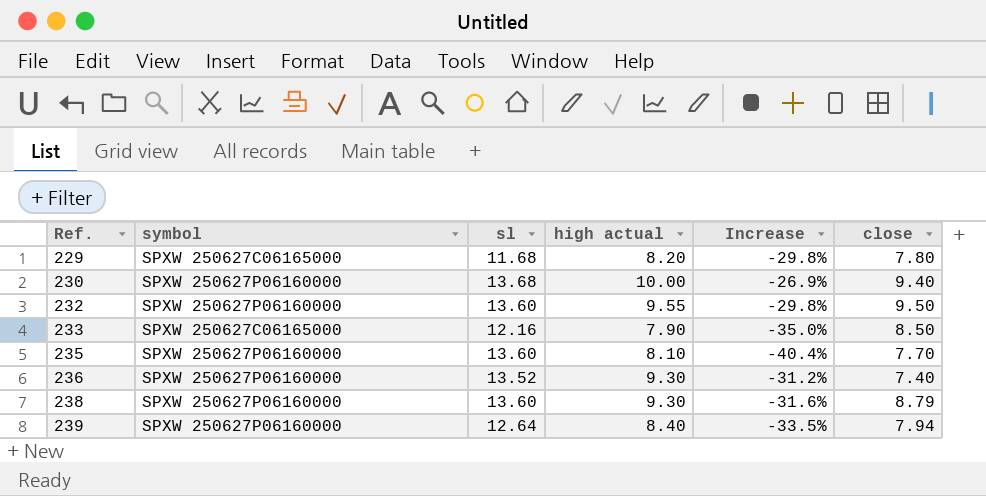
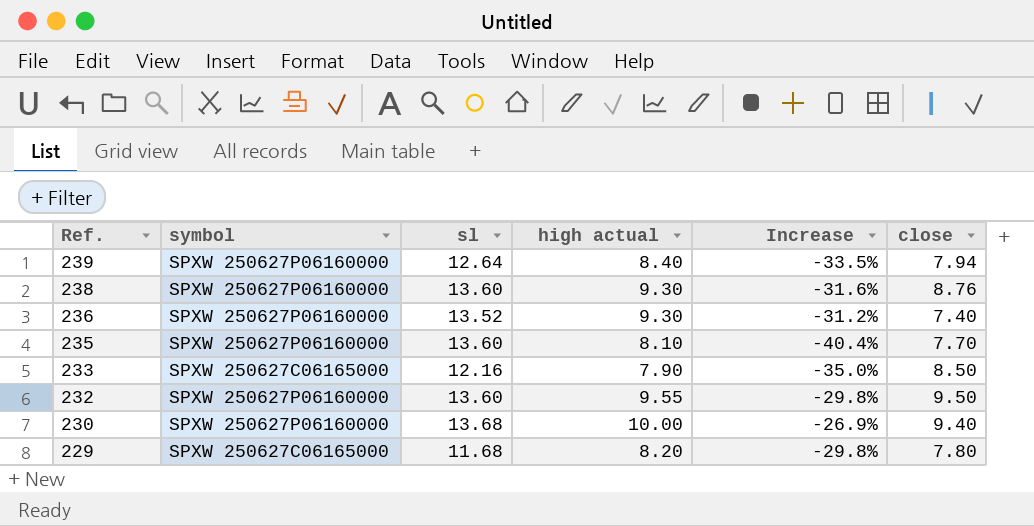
row order: Ref. ascending -> Ref. descending
238 | close: 8.79 -> 8.76

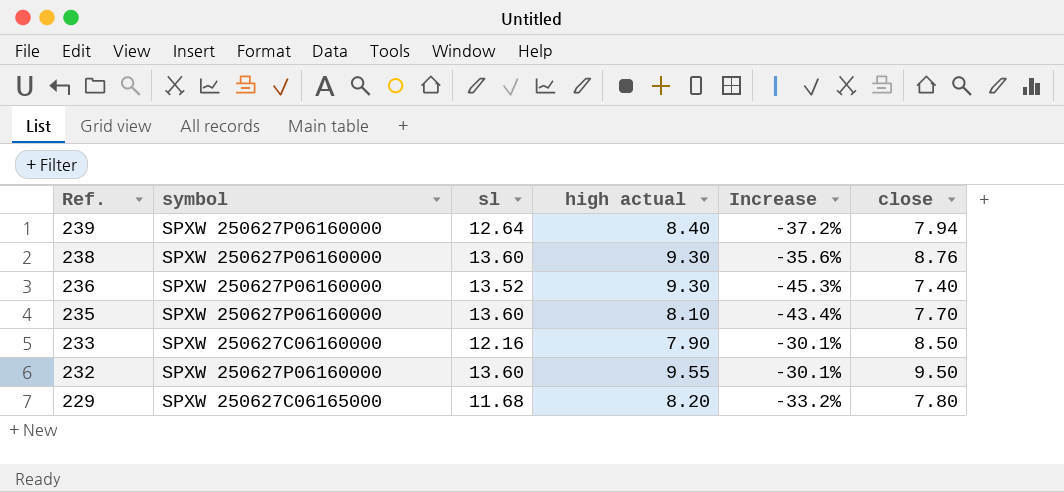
column Increase | formula: ([high actual] - [sl]) / [sl] -> ([close] - [sl]) / [sl]
row 230: SPXW 250627P06160000 | 13.68 | 10.00 | -26.9% | 9.40 -> none
233 | symbol: SPXW 250627C06165000 -> SPXW 250627C06160000

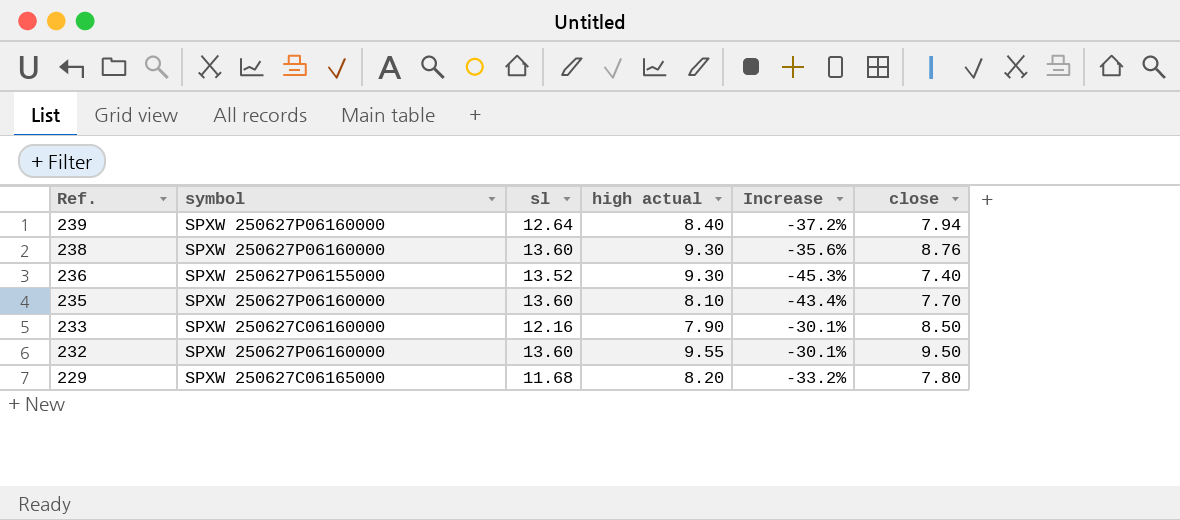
236 | symbol: SPXW 250627P06160000 -> SPXW 250627P06155000

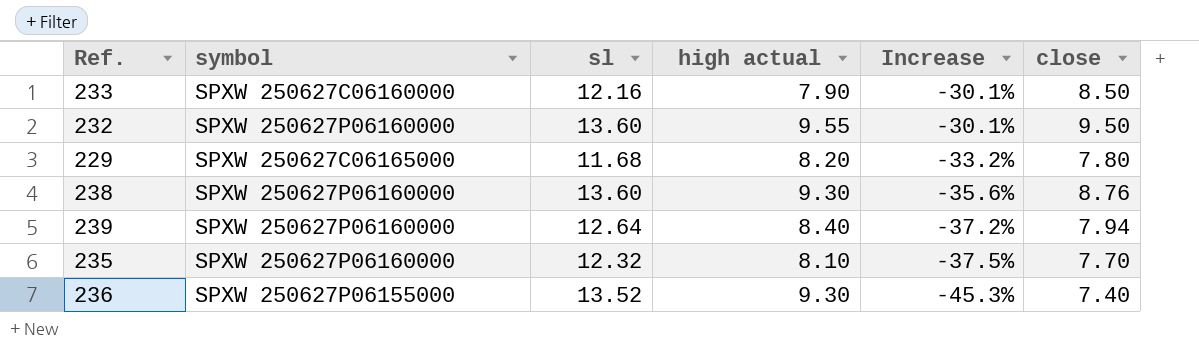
row order: Ref. descending -> Increase descending
235 | sl: 13.60 -> 12.32
235 | Increase: -43.4% -> -37.5%

